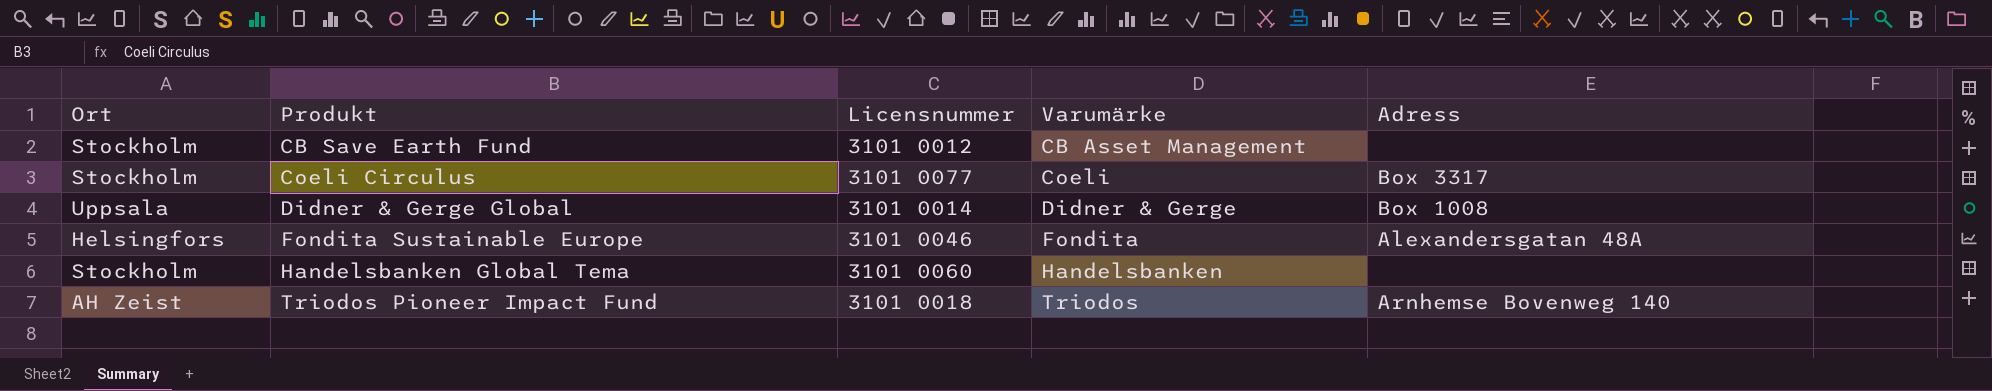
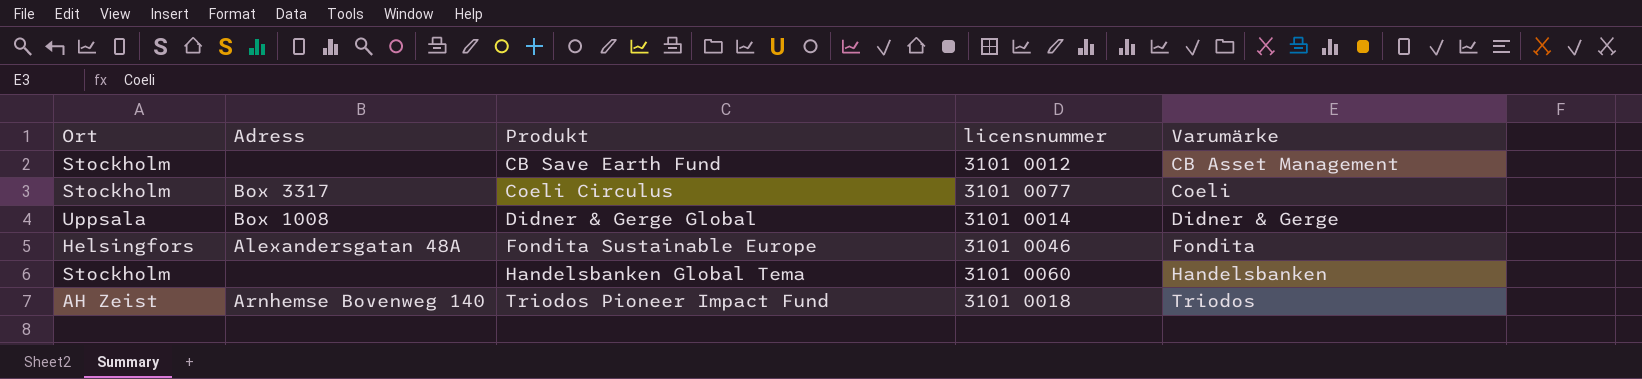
column Adress | position: 5 -> 2
column name: Licensnummer -> licensnummer

